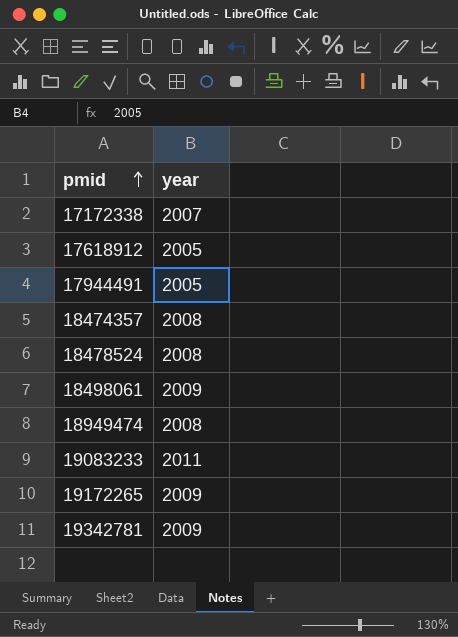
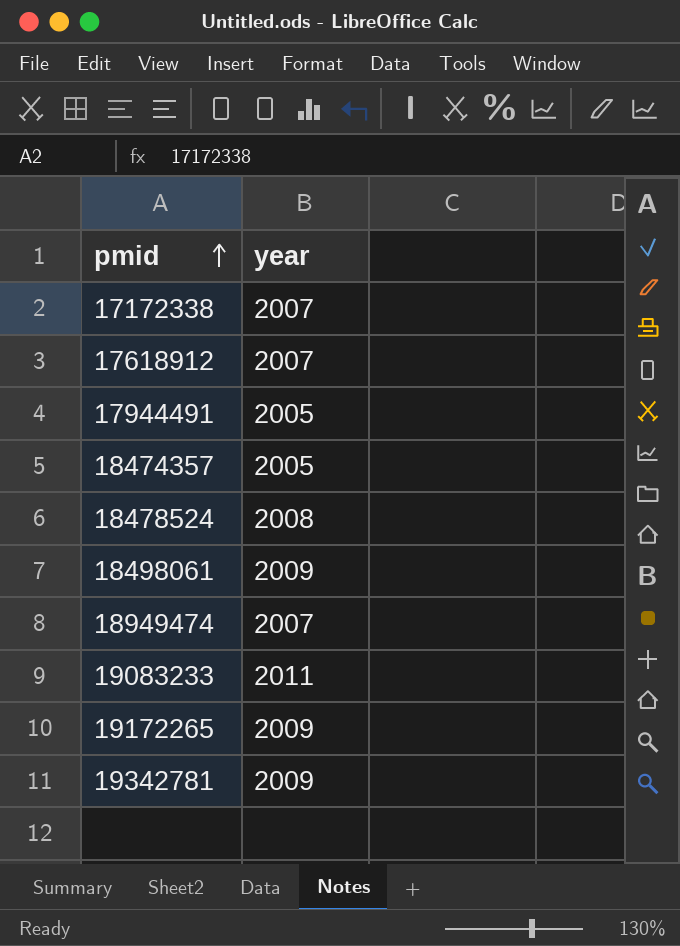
17618912 | year: 2005 -> 2007
18474357 | year: 2008 -> 2005
18949474 | year: 2008 -> 2007

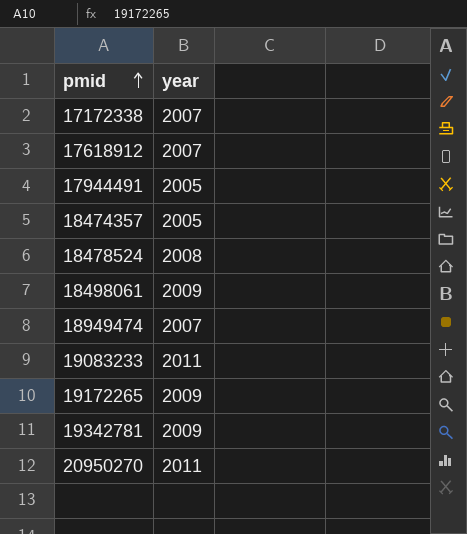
row 20950270: none -> 2011

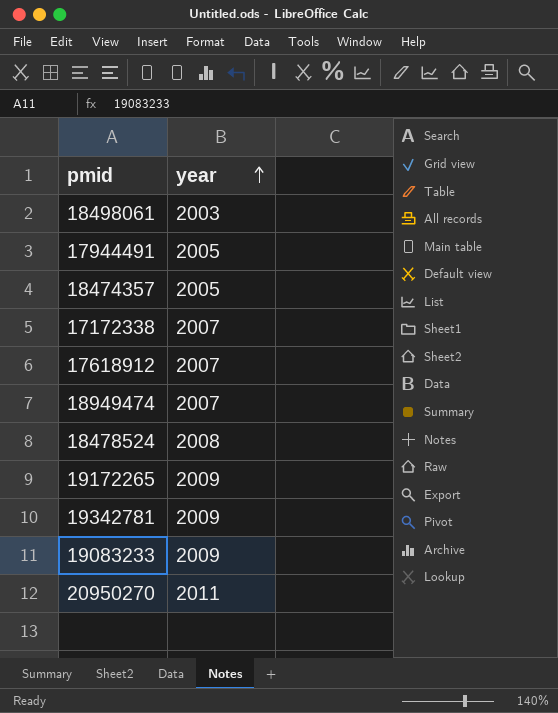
row order: pmid ascending -> year ascending
18498061 | year: 2009 -> 2003
19083233 | year: 2011 -> 2009

